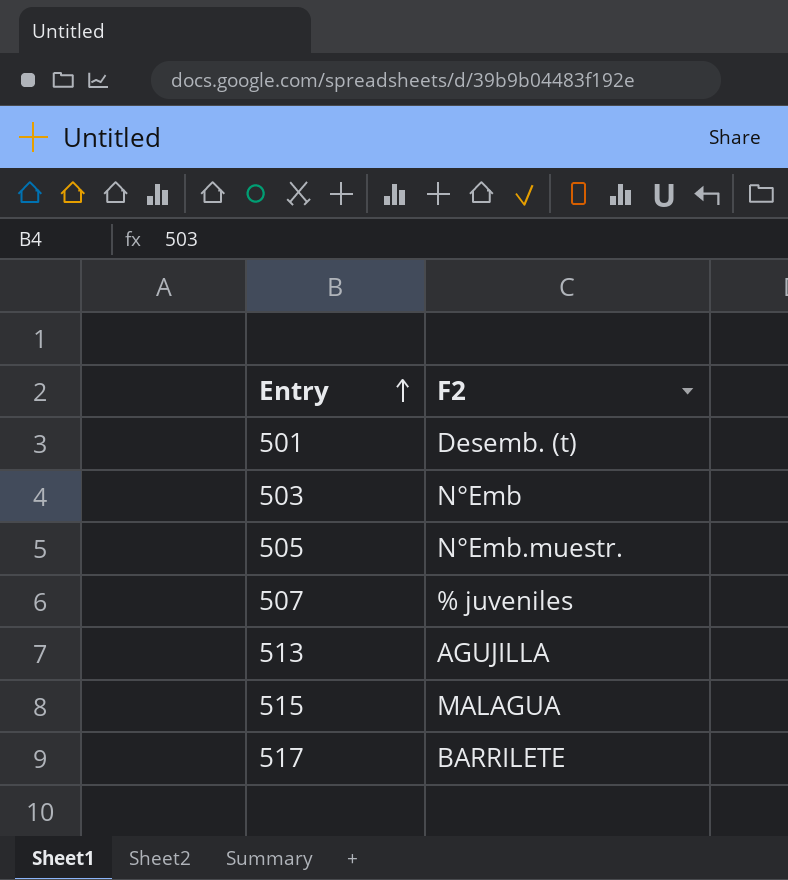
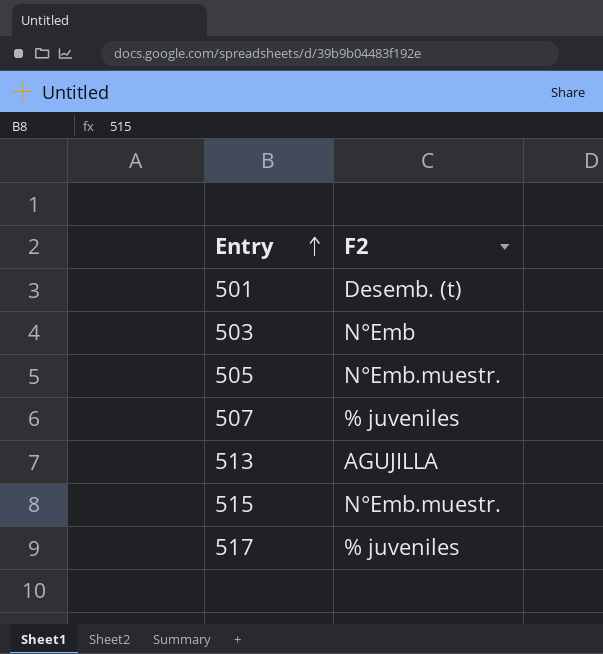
515 | F2: MALAGUA -> N°Emb.muestr.
517 | F2: BARRILETE -> % juveniles

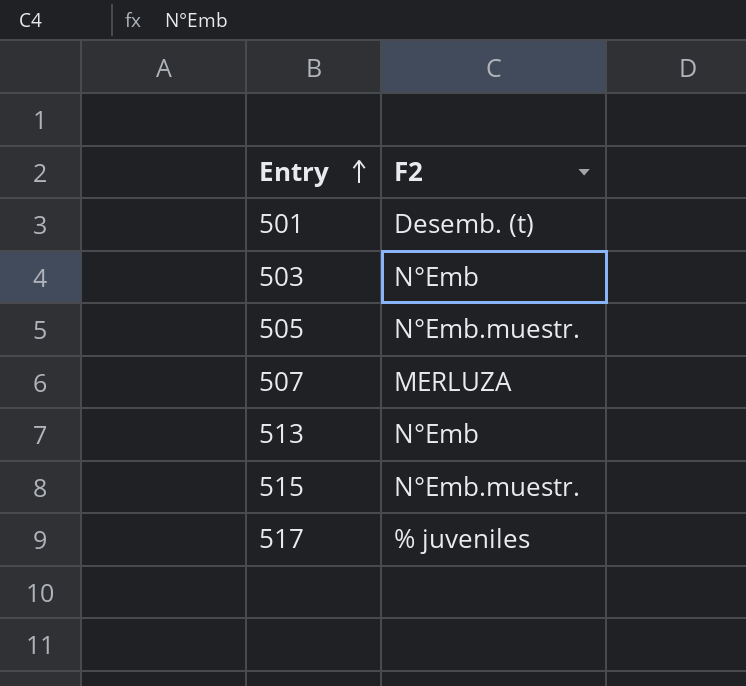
507 | F2: % juveniles -> MERLUZA
513 | F2: AGUJILLA -> N°Emb

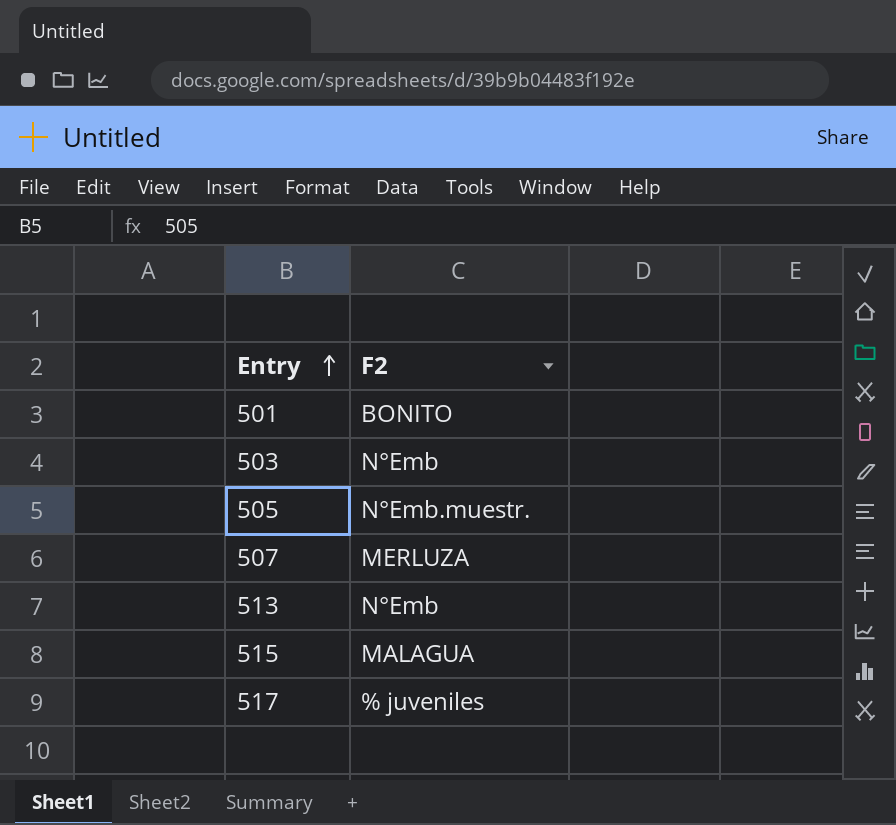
501 | F2: Desemb. (t) -> BONITO
515 | F2: N°Emb.muestr. -> MALAGUA

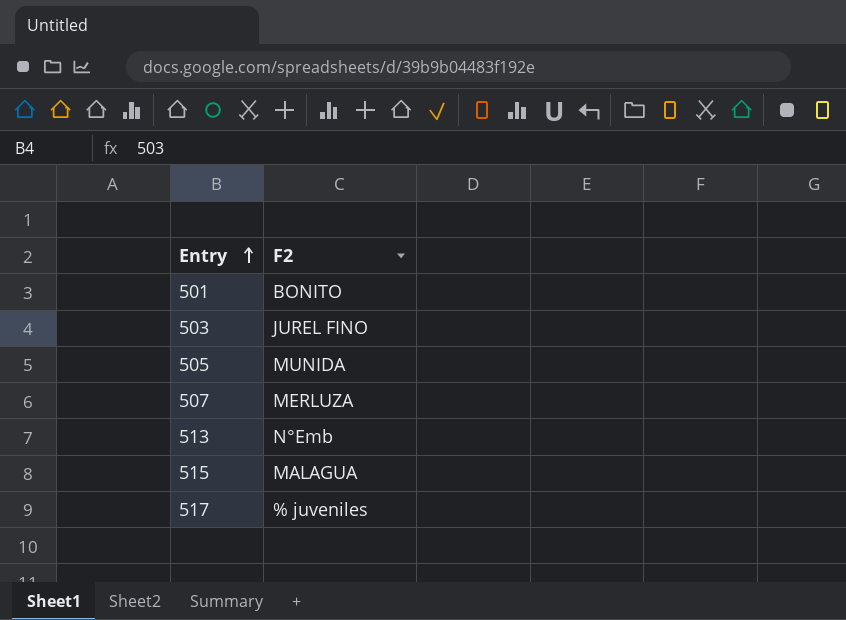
503 | F2: N°Emb -> JUREL FINO
505 | F2: N°Emb.muestr. -> MUNIDA

